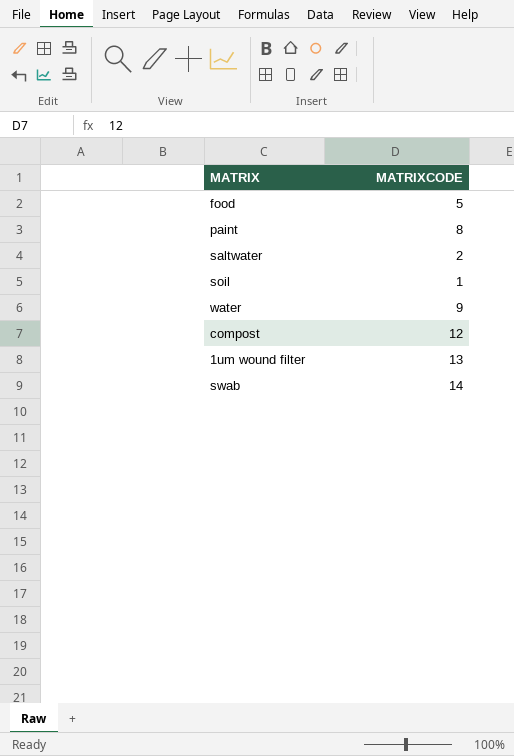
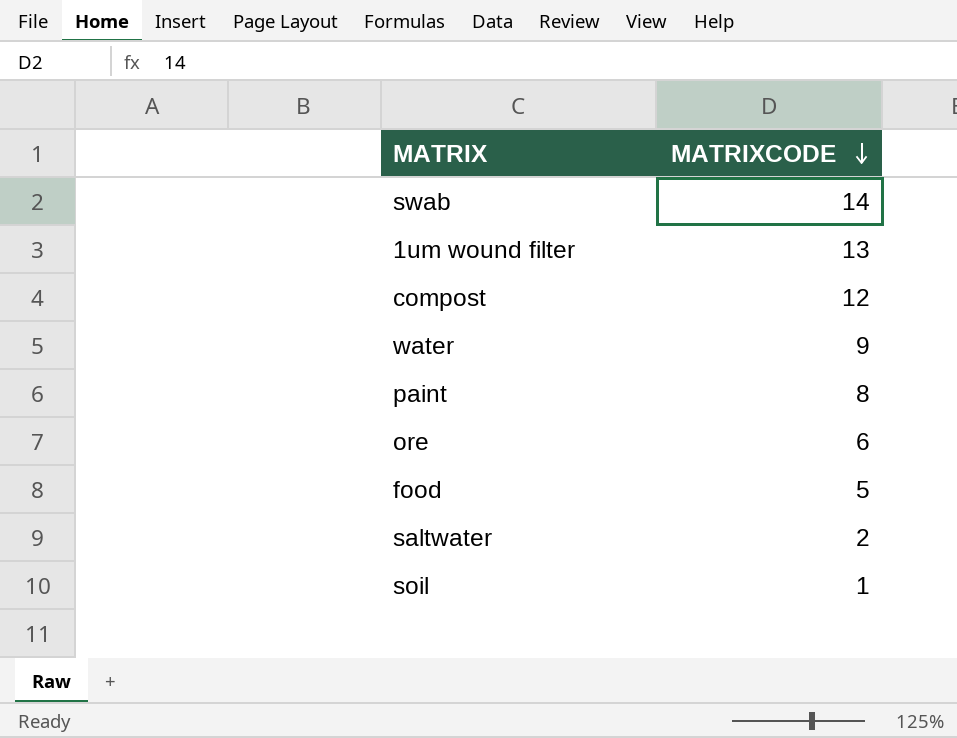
row order: none -> MATRIXCODE descending
row ore: none -> 6

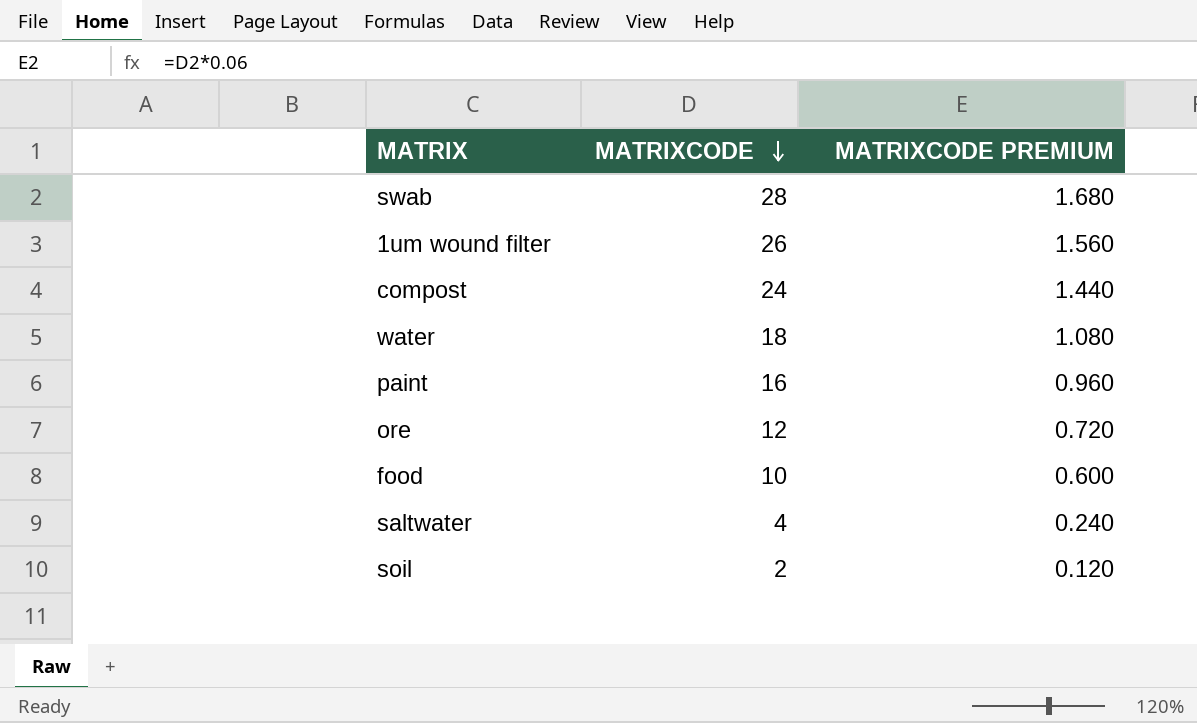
column MATRIXCODE PREMIUM | formula: none -> [MATRIXCODE] * 0.06
swab | MATRIXCODE: 14 -> 28
1um wound filter | MATRIXCODE: 13 -> 26
compost | MATRIXCODE: 12 -> 24
water | MATRIXCODE: 9 -> 18
paint | MATRIXCODE: 8 -> 16
ore | MATRIXCODE: 6 -> 12
food | MATRIXCODE: 5 -> 10
saltwater | MATRIXCODE: 2 -> 4
soil | MATRIXCODE: 1 -> 2

